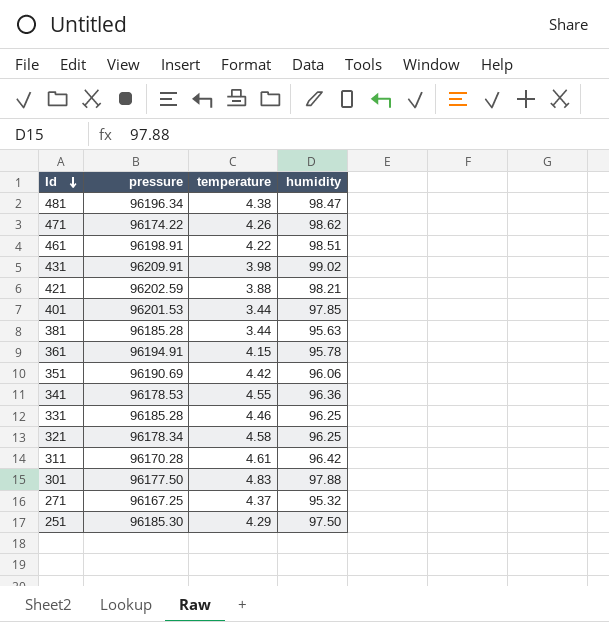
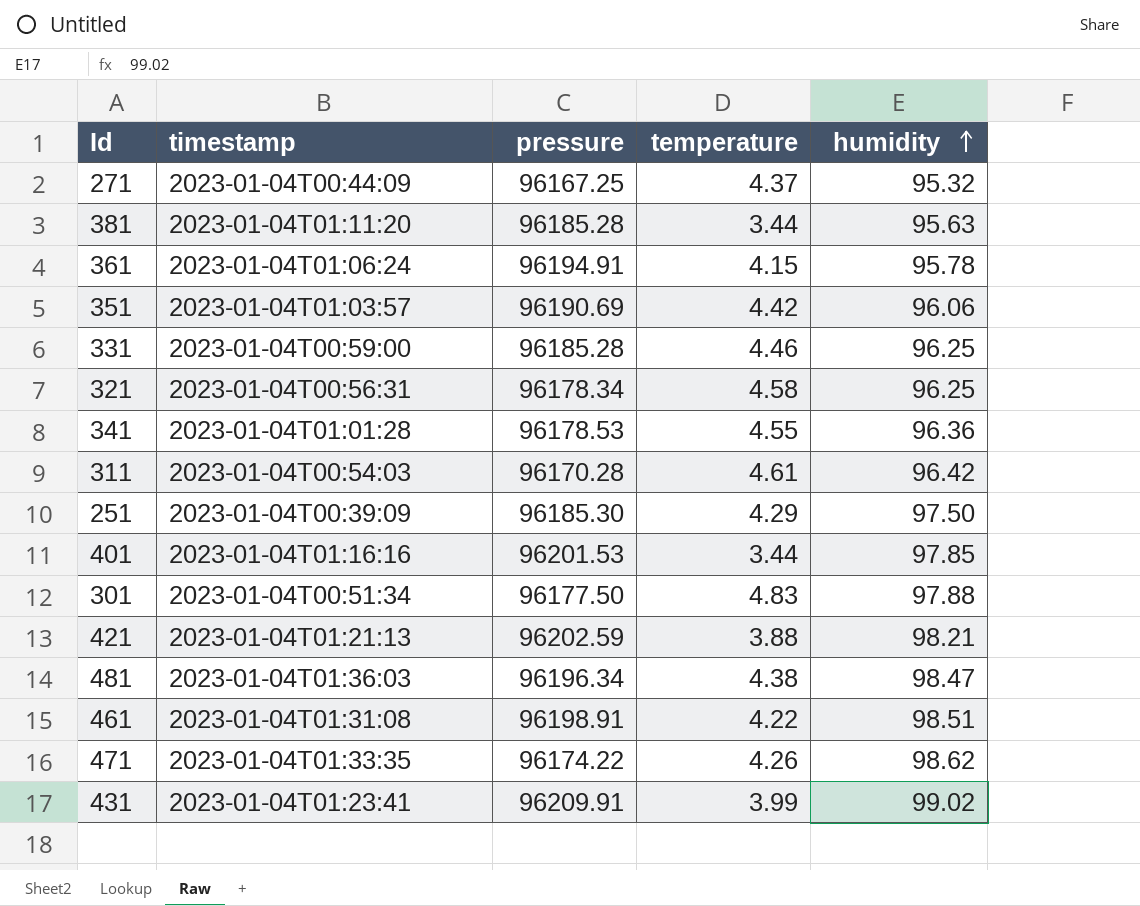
row order: Id descending -> humidity ascending
column timestamp | position: none -> 2
431 | temperature: 3.98 -> 3.99

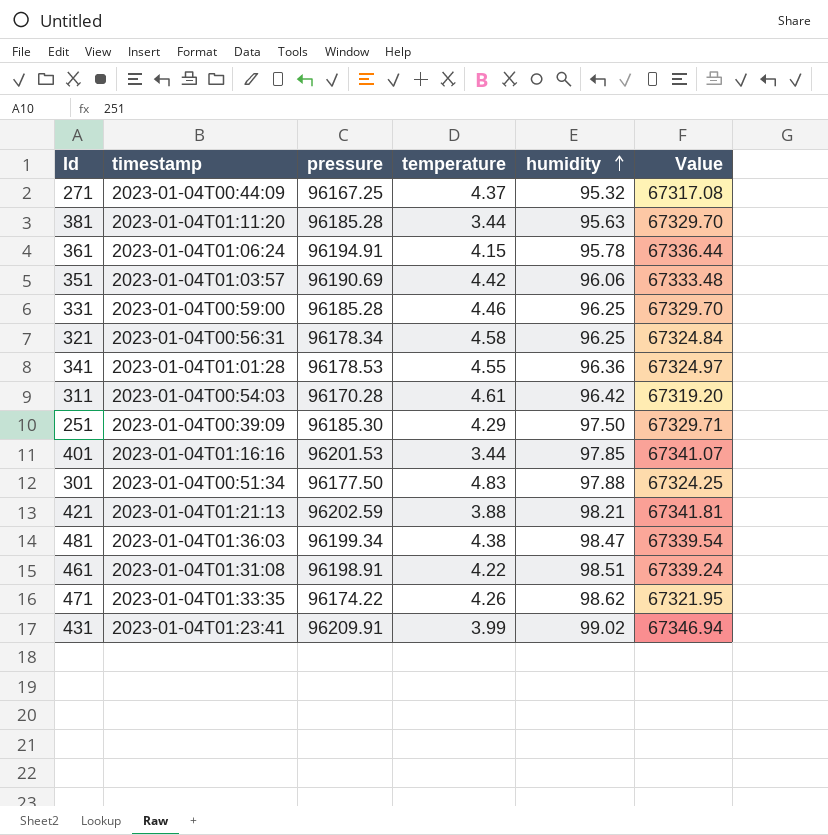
column Value | formula: none -> [pressure] * 0.7
481 | pressure: 96196.34 -> 96199.34

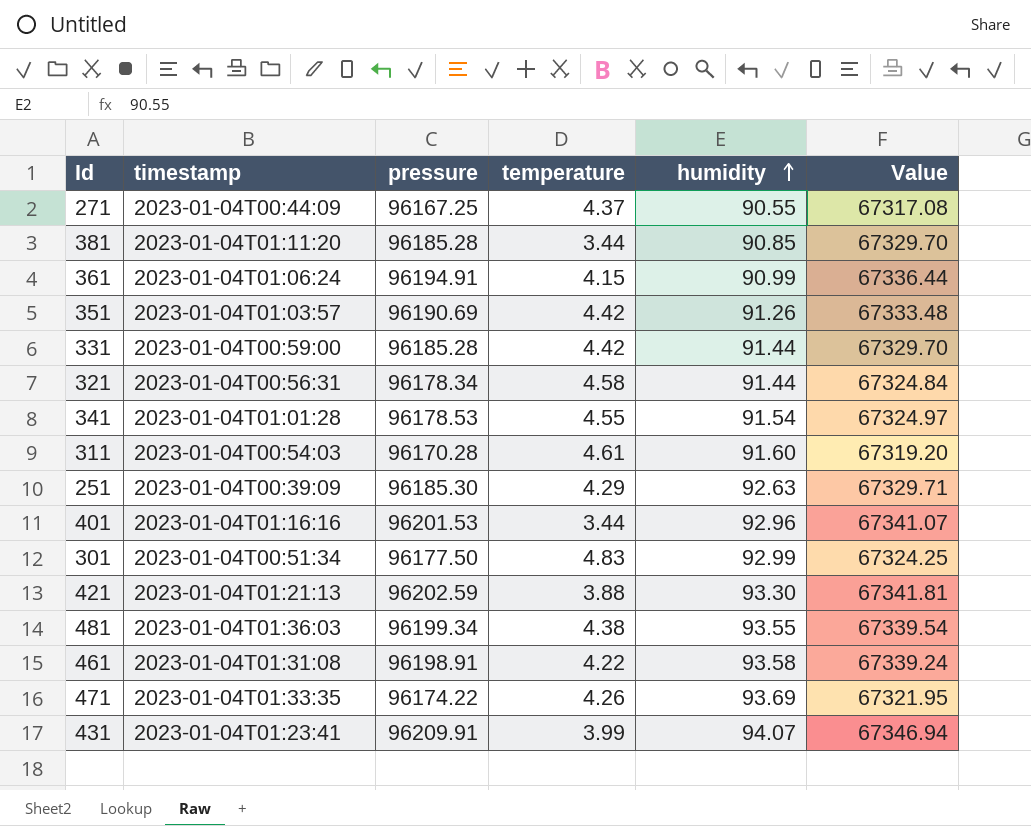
271 | humidity: 95.32 -> 90.55
381 | humidity: 95.63 -> 90.85
361 | humidity: 95.78 -> 90.99
351 | humidity: 96.06 -> 91.26
331 | temperature: 4.46 -> 4.42
331 | humidity: 96.25 -> 91.44
321 | humidity: 96.25 -> 91.44
341 | humidity: 96.36 -> 91.54
311 | humidity: 96.42 -> 91.60
251 | humidity: 97.50 -> 92.63
401 | humidity: 97.85 -> 92.96
301 | humidity: 97.88 -> 92.99
421 | humidity: 98.21 -> 93.30
481 | humidity: 98.47 -> 93.55
461 | humidity: 98.51 -> 93.58
471 | humidity: 98.62 -> 93.69
431 | humidity: 99.02 -> 94.07

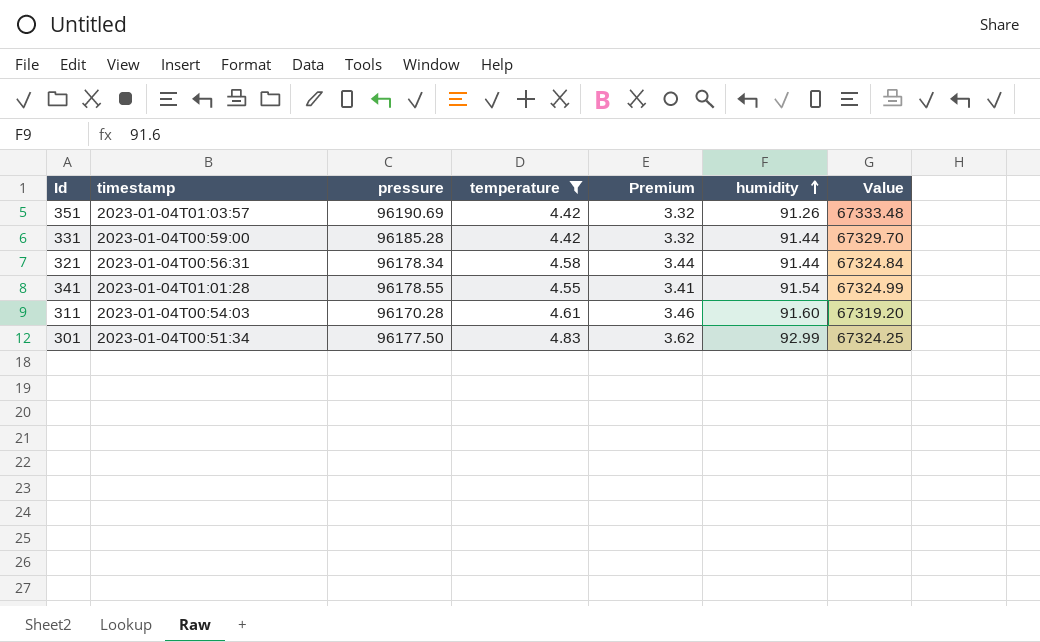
filter: none -> temperature >= 4.42
column Premium | formula: none -> [temperature] * 0.75
341 | pressure: 96178.53 -> 96178.55
341 | Value: 67324.97 -> 67324.99

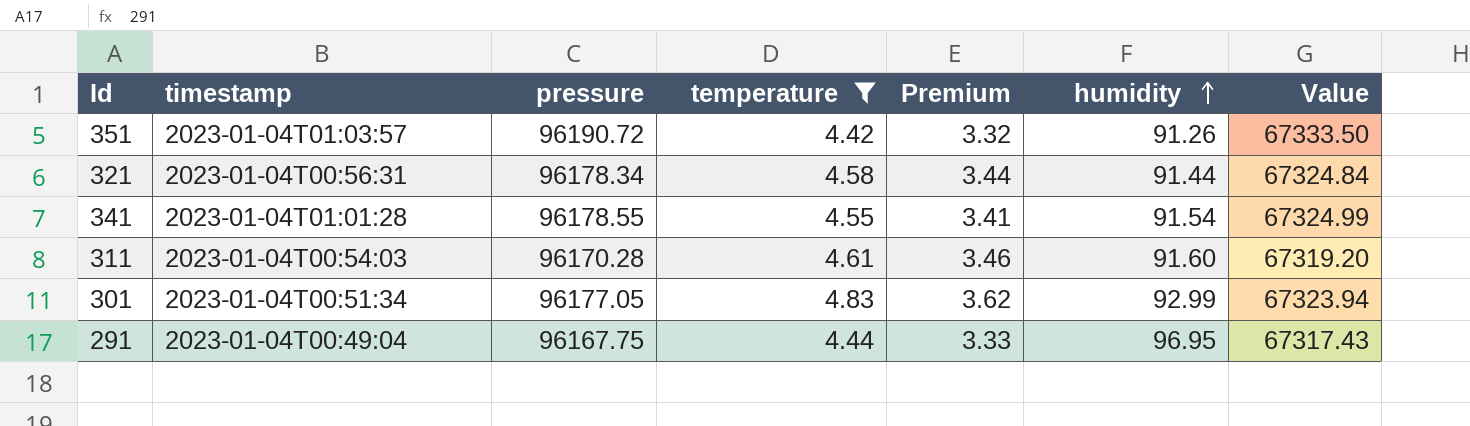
row 331: 2023-01-04T00:59:00 | 96185.28 | 4.42 | 3.32 | 91.44 | 67329.70 -> none
351 | pressure: 96190.69 -> 96190.72
351 | Value: 67333.48 -> 67333.50
301 | pressure: 96177.50 -> 96177.05
301 | Value: 67324.25 -> 67323.94
row 291: none -> 2023-01-04T00:49:04 | 96167.75 | 4.44 | 3.33 | 96.95 | 67317.43

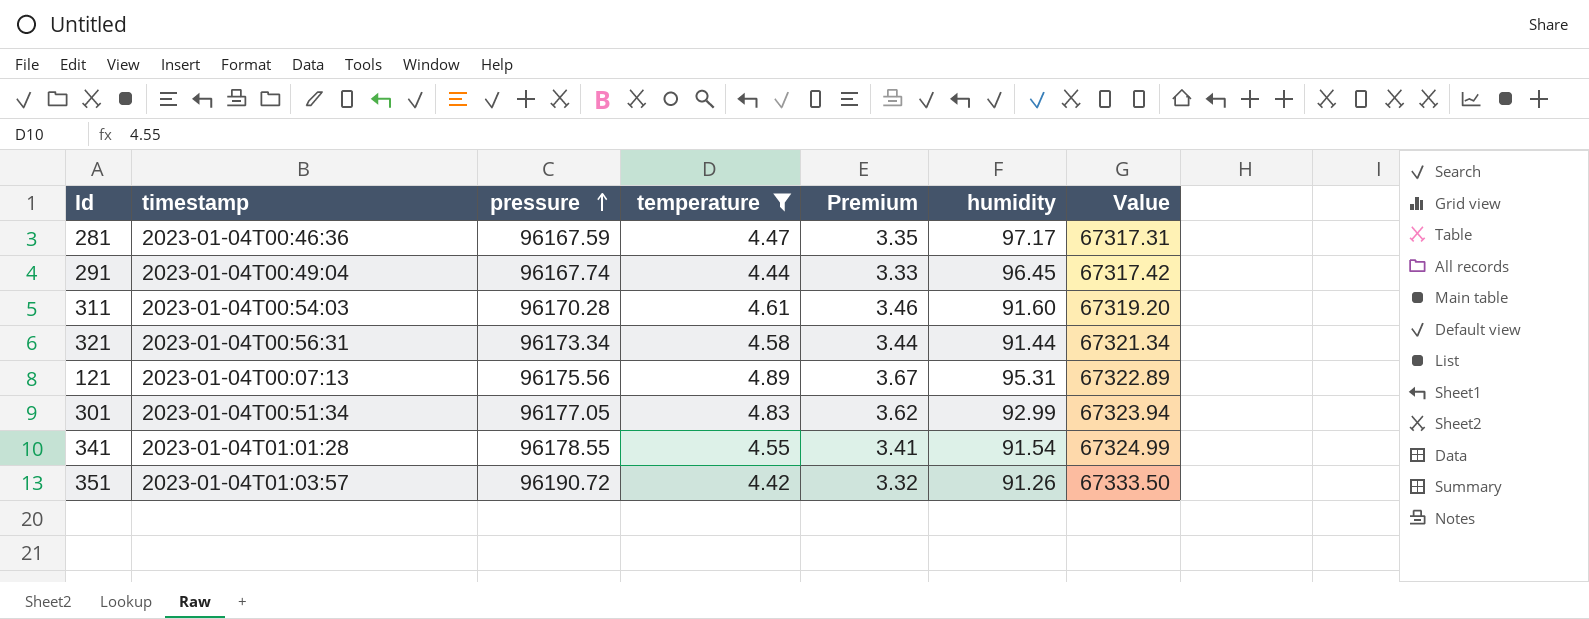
row order: humidity ascending -> pressure ascending
row 281: none -> 2023-01-04T00:46:36 | 96167.59 | 4.47 | 3.35 | 97.17 | 67317.31
291 | pressure: 96167.75 -> 96167.74
291 | humidity: 96.95 -> 96.45
291 | Value: 67317.43 -> 67317.42
321 | pressure: 96178.34 -> 96173.34
321 | Value: 67324.84 -> 67321.34
row 121: none -> 2023-01-04T00:07:13 | 96175.56 | 4.89 | 3.67 | 95.31 | 67322.89

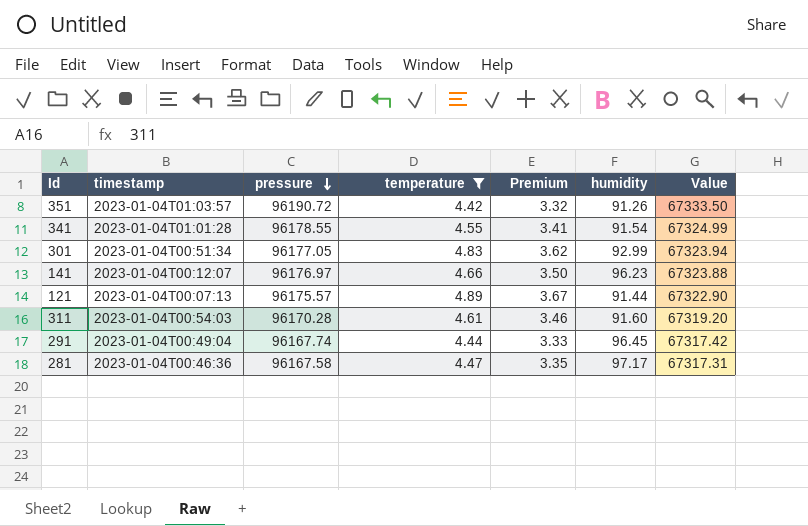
row order: pressure ascending -> pressure descending
row 321: 2023-01-04T00:56:31 | 96173.34 | 4.58 | 3.44 | 91.44 | 67321.34 -> none
row 141: none -> 2023-01-04T00:12:07 | 96176.97 | 4.66 | 3.50 | 96.23 | 67323.88
121 | pressure: 96175.56 -> 96175.57
121 | humidity: 95.31 -> 91.44
121 | Value: 67322.89 -> 67322.90
281 | pressure: 96167.59 -> 96167.58

